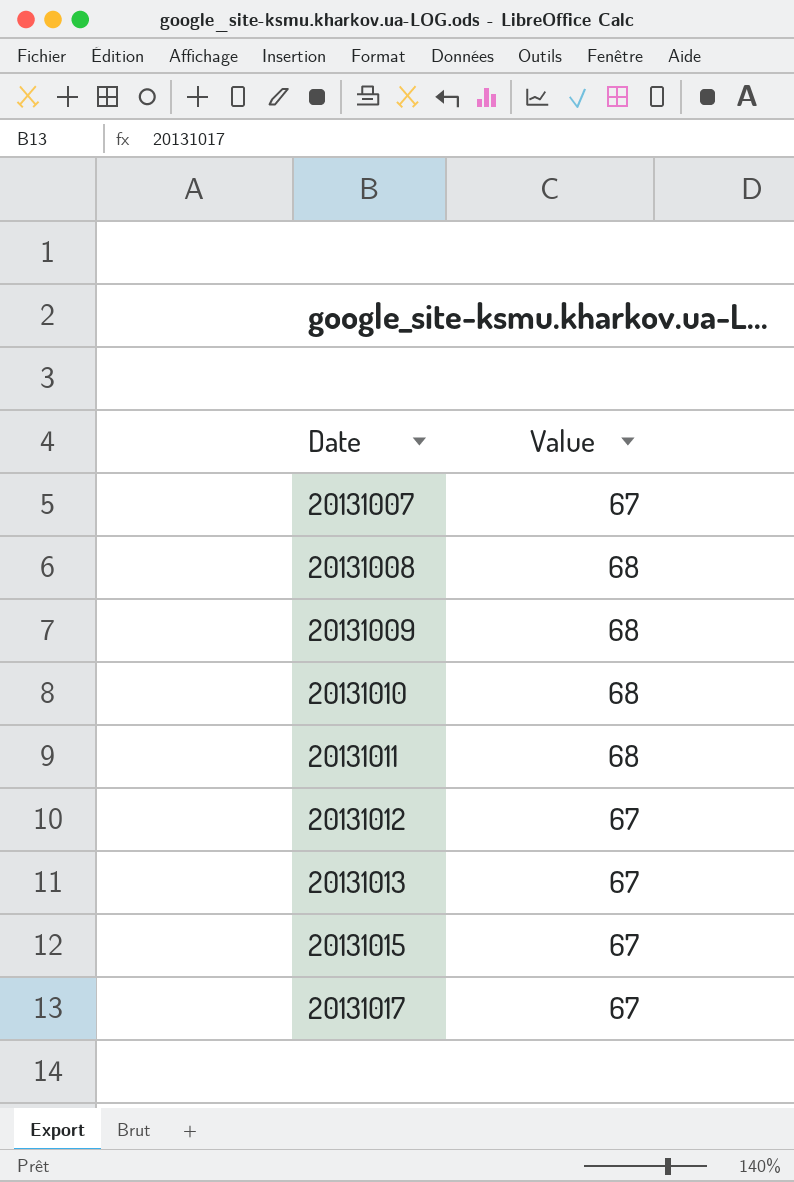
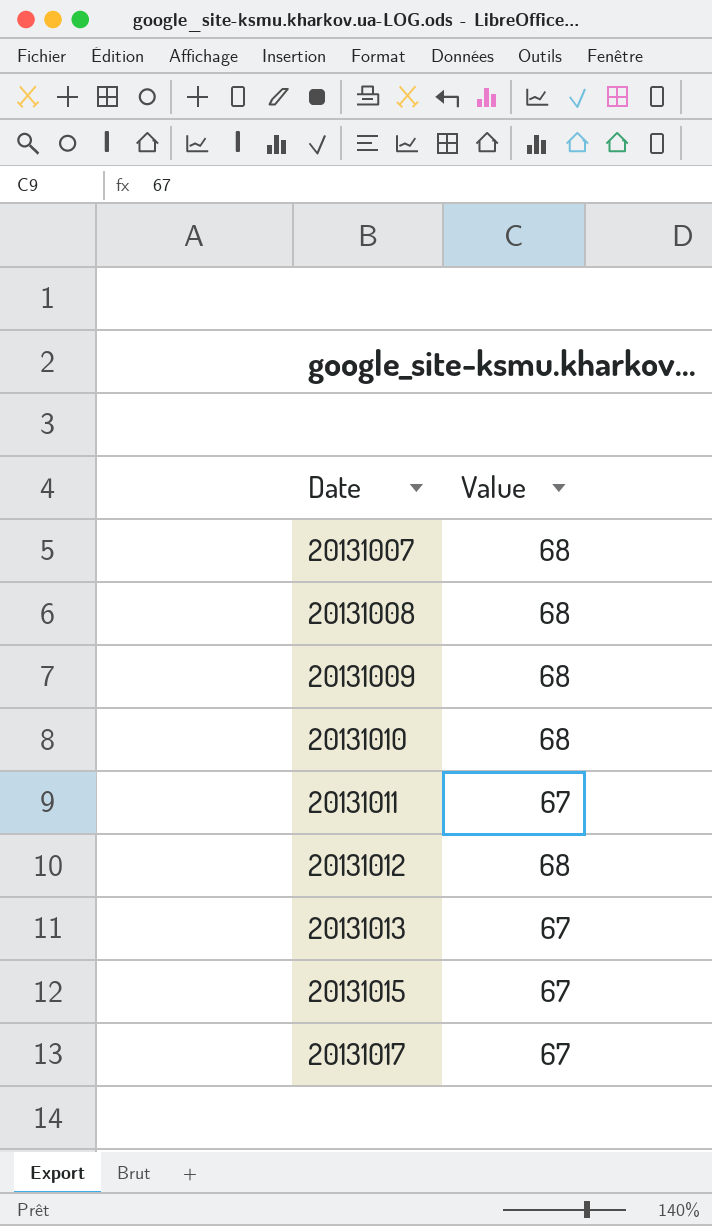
20131007 | Value: 67 -> 68
20131011 | Value: 68 -> 67
20131012 | Value: 67 -> 68

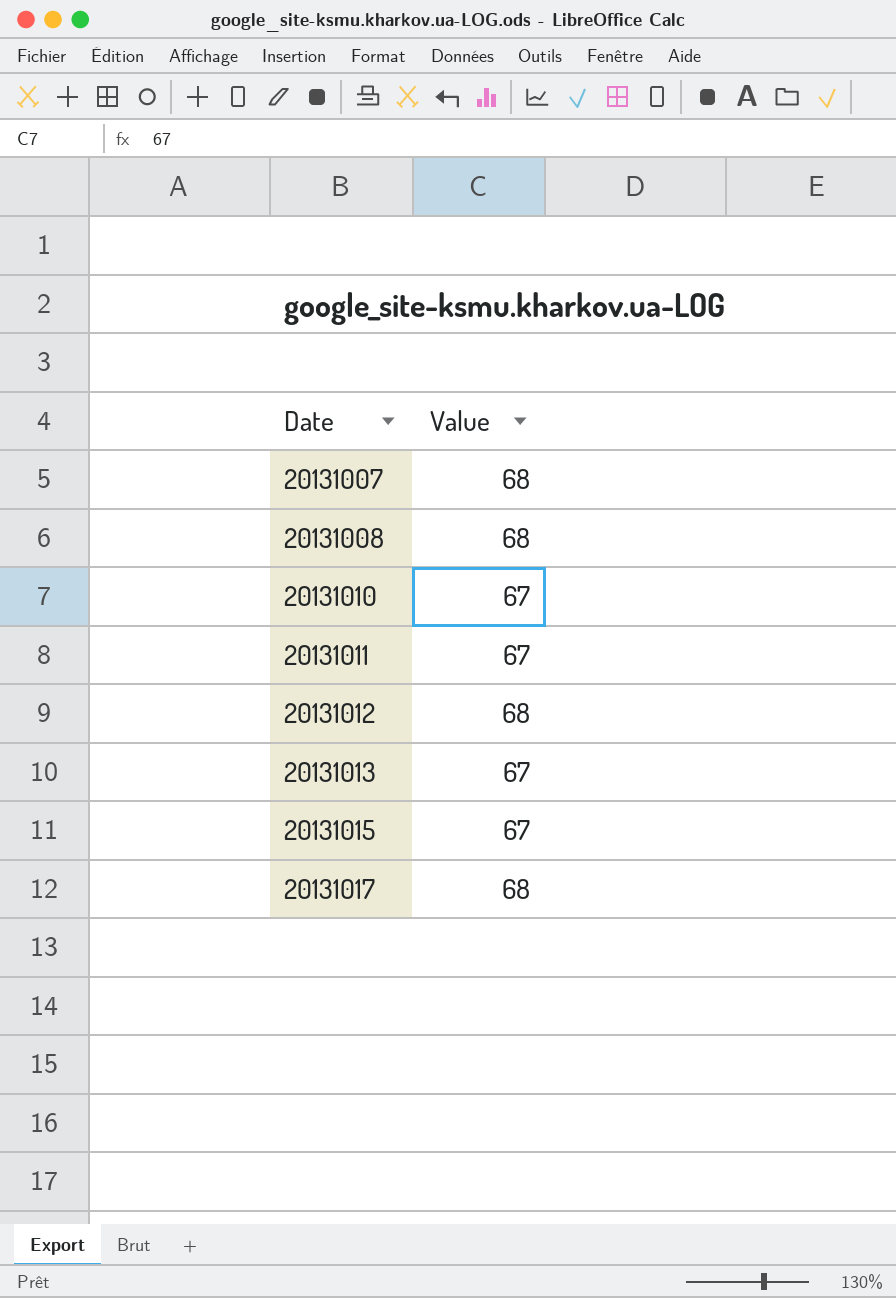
row 20131009: 68 -> none
20131010 | Value: 68 -> 67
20131017 | Value: 67 -> 68

